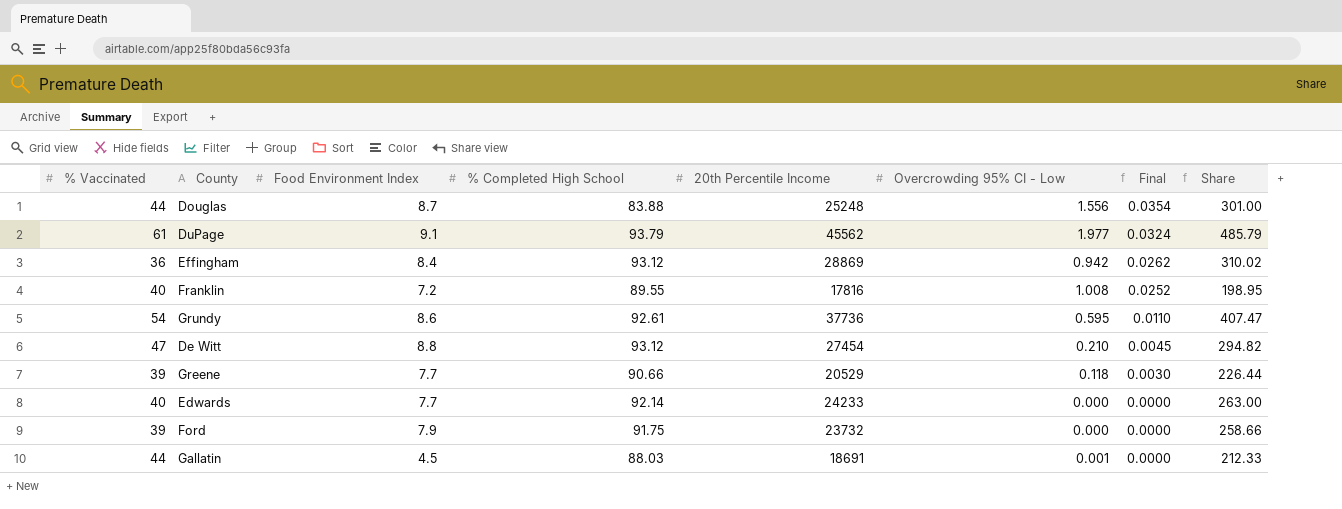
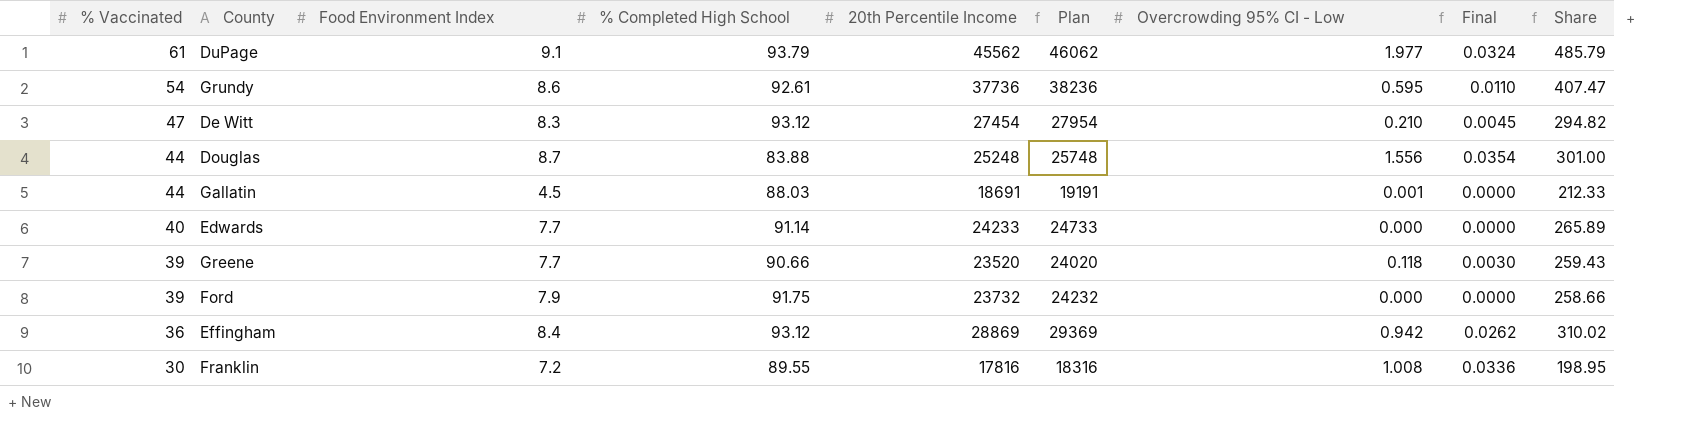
row order: Final descending -> % Vaccinated descending
column Plan | formula: none -> [20th Percentile Income] + 500
De Witt | Food Environment Index: 8.8 -> 8.3
Edwards | % Completed High School: 92.14 -> 91.14
Edwards | Share: 263.00 -> 265.89
Greene | 20th Percentile Income: 20529 -> 23520
Greene | Share: 226.44 -> 259.43
Franklin | % Vaccinated: 40 -> 30
Franklin | Final: 0.0252 -> 0.0336

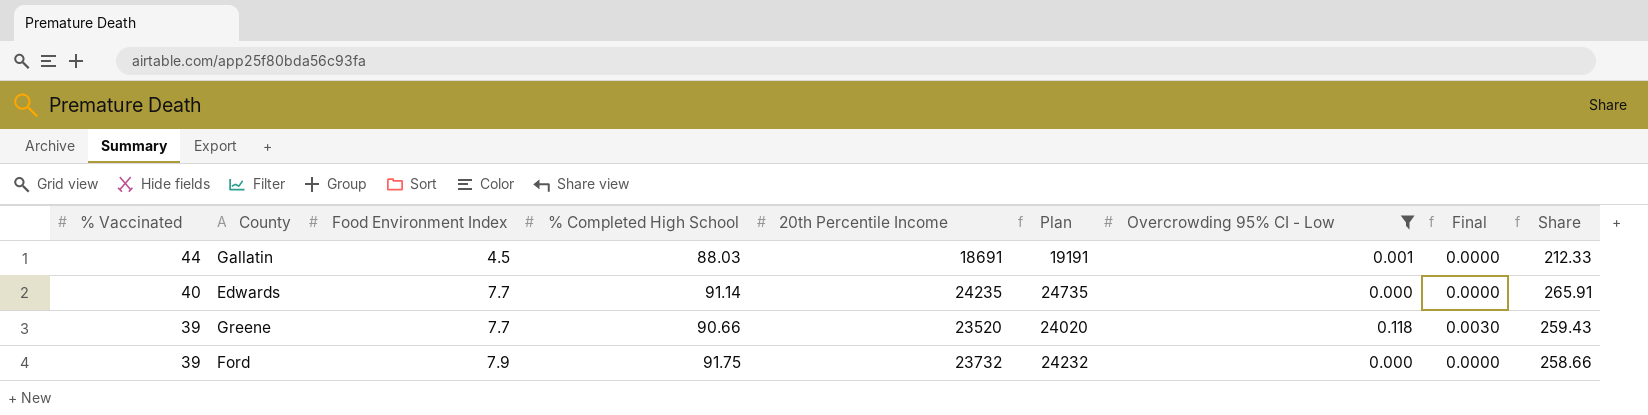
filter: none -> Overcrowding 95% CI - Low <= 0.118
Edwards | 20th Percentile Income: 24233 -> 24235
Edwards | Plan: 24733 -> 24735
Edwards | Share: 265.89 -> 265.91

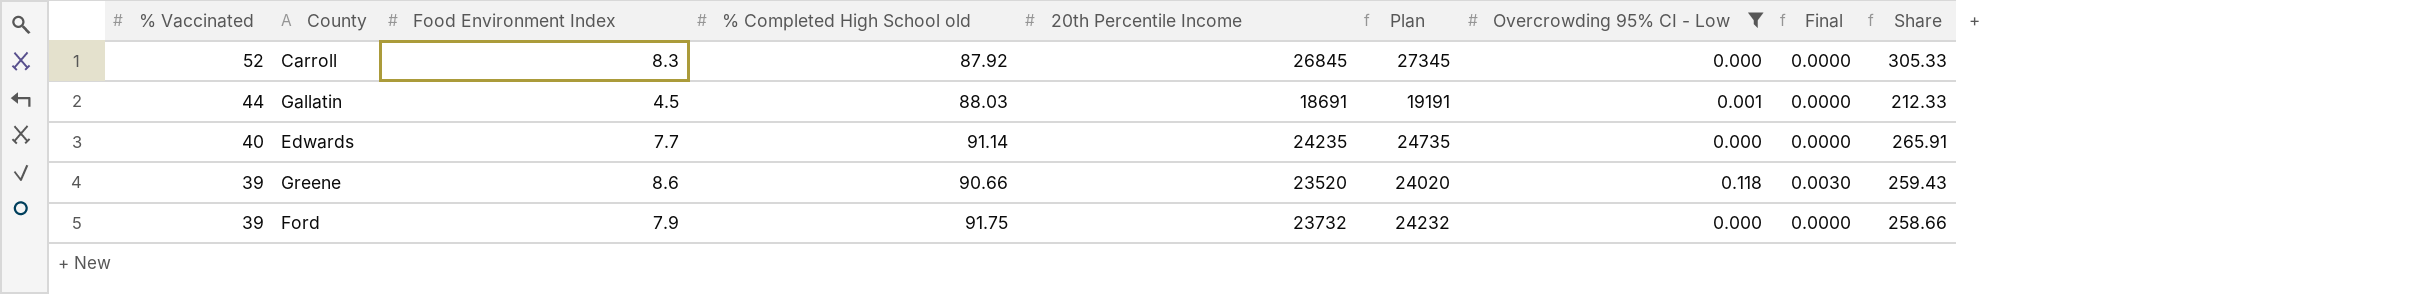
column name: % Completed High School -> % Completed High School old
row Carroll: none -> 52 | 8.3 | 87.92 | 26845 | 27345 | 0.000 | 0.0000 | 305.33
Greene | Food Environment Index: 7.7 -> 8.6

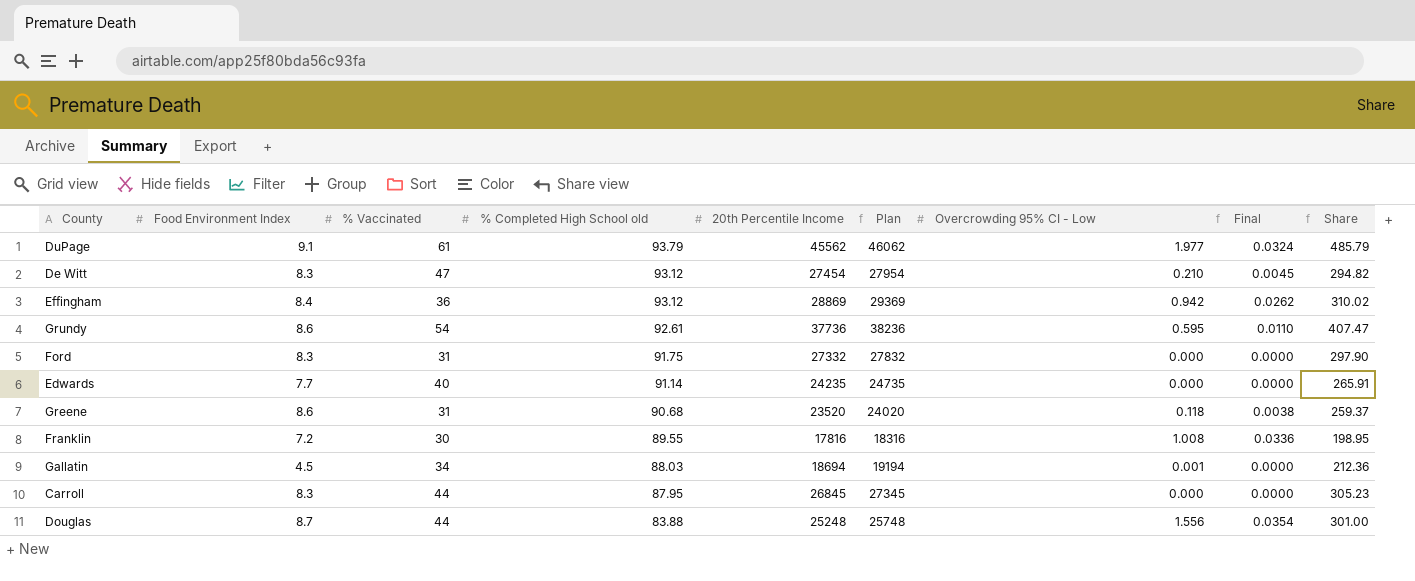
filter: Overcrowding 95% CI - Low <= 0.118 -> none
row order: % Vaccinated descending -> % Completed High School old descending
column % Vaccinated | position: 1 -> 3
Ford | Food Environment Index: 7.9 -> 8.3
Ford | % Vaccinated: 39 -> 31
Ford | 20th Percentile Income: 23732 -> 27332
Ford | Plan: 24232 -> 27832
Ford | Share: 258.66 -> 297.90
Greene | % Vaccinated: 39 -> 31
Greene | % Completed High School old: 90.66 -> 90.68
Greene | Final: 0.0030 -> 0.0038
Greene | Share: 259.43 -> 259.37
Gallatin | % Vaccinated: 44 -> 34
Gallatin | 20th Percentile Income: 18691 -> 18694
Gallatin | Plan: 19191 -> 19194
Gallatin | Share: 212.33 -> 212.36
Carroll | % Vaccinated: 52 -> 44
Carroll | % Completed High School old: 87.92 -> 87.95
Carroll | Share: 305.33 -> 305.23

